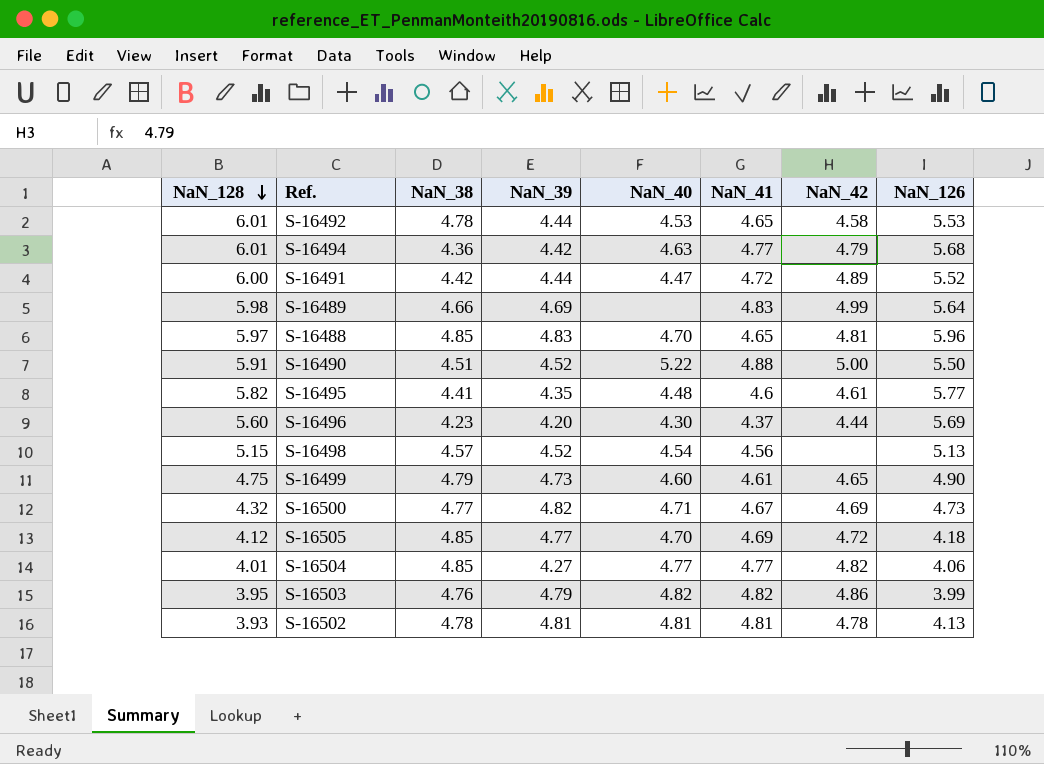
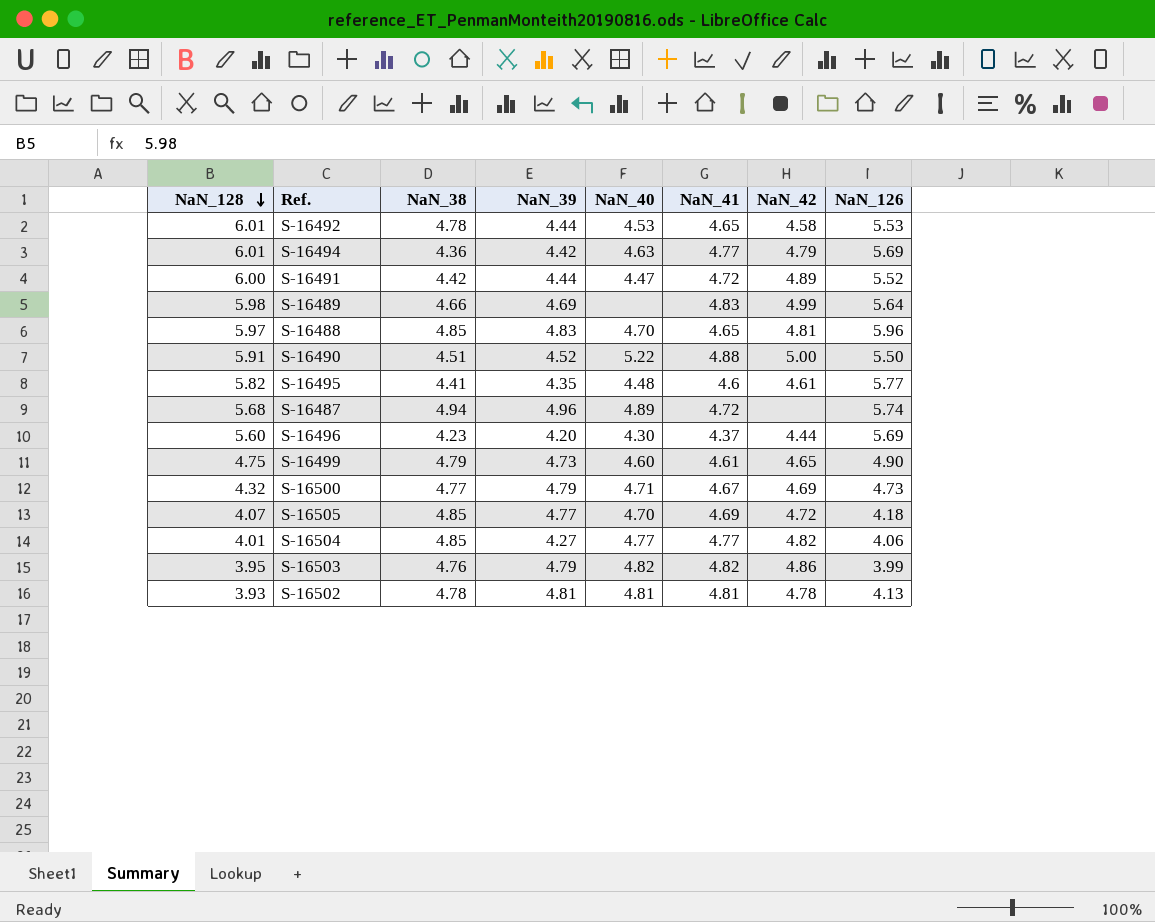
row S-16498: 5.15 | 4.57 | 4.52 | 4.54 | 4.56 | none | 5.13 -> none
S-16494 | NaN_126: 5.68 -> 5.69
row S-16487: none -> 5.68 | 4.94 | 4.96 | 4.89 | 4.72 | none | 5.74
S-16500 | NaN_39: 4.82 -> 4.79
S-16505 | NaN_128: 4.12 -> 4.07

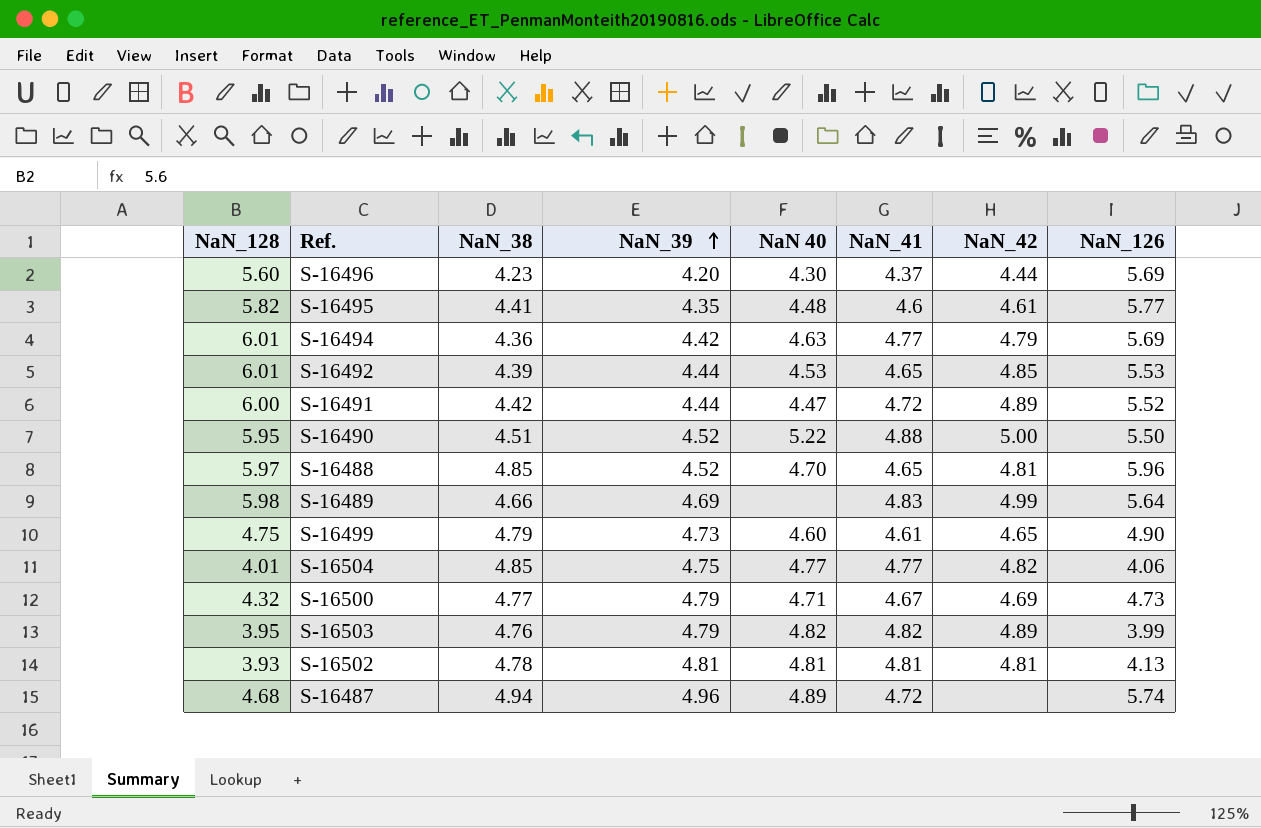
row order: NaN_128 descending -> NaN_39 ascending
column name: NaN_40 -> NaN 40
row S-16505: 4.07 | 4.85 | 4.77 | 4.70 | 4.69 | 4.72 | 4.18 -> none
S-16492 | NaN_38: 4.78 -> 4.39
S-16492 | NaN_42: 4.58 -> 4.85
S-16490 | NaN_128: 5.91 -> 5.95
S-16488 | NaN_39: 4.83 -> 4.52
S-16504 | NaN_39: 4.27 -> 4.75
S-16503 | NaN_42: 4.86 -> 4.89
S-16502 | NaN_42: 4.78 -> 4.81
S-16487 | NaN_128: 5.68 -> 4.68

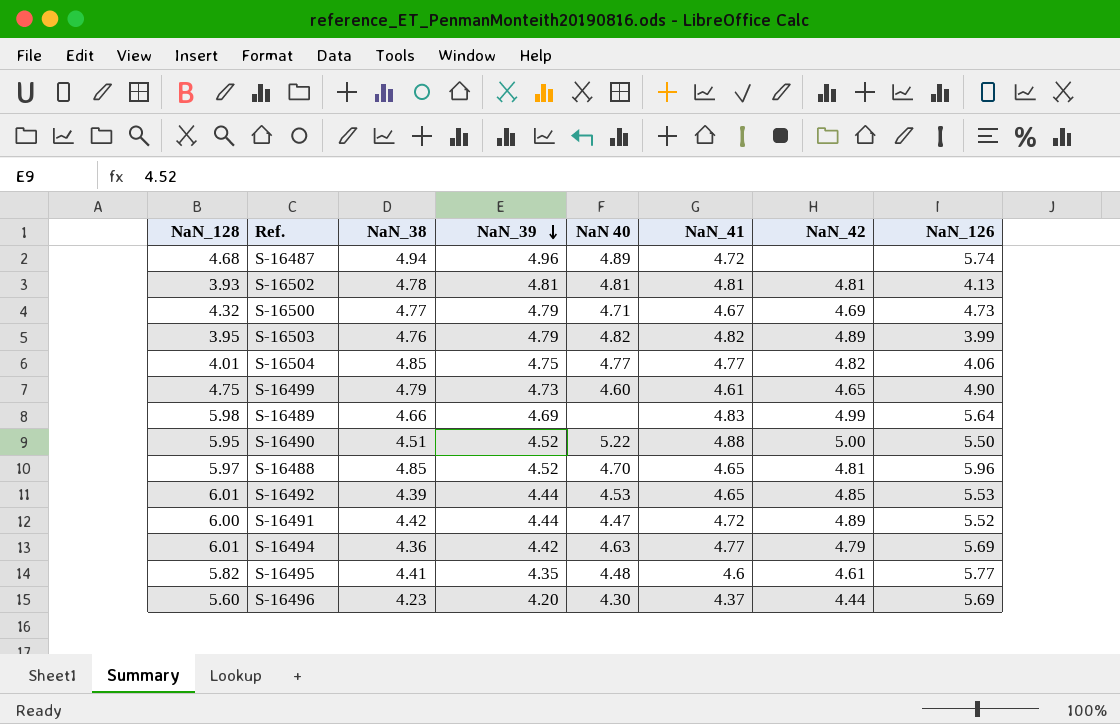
row order: NaN_39 ascending -> NaN_39 descending

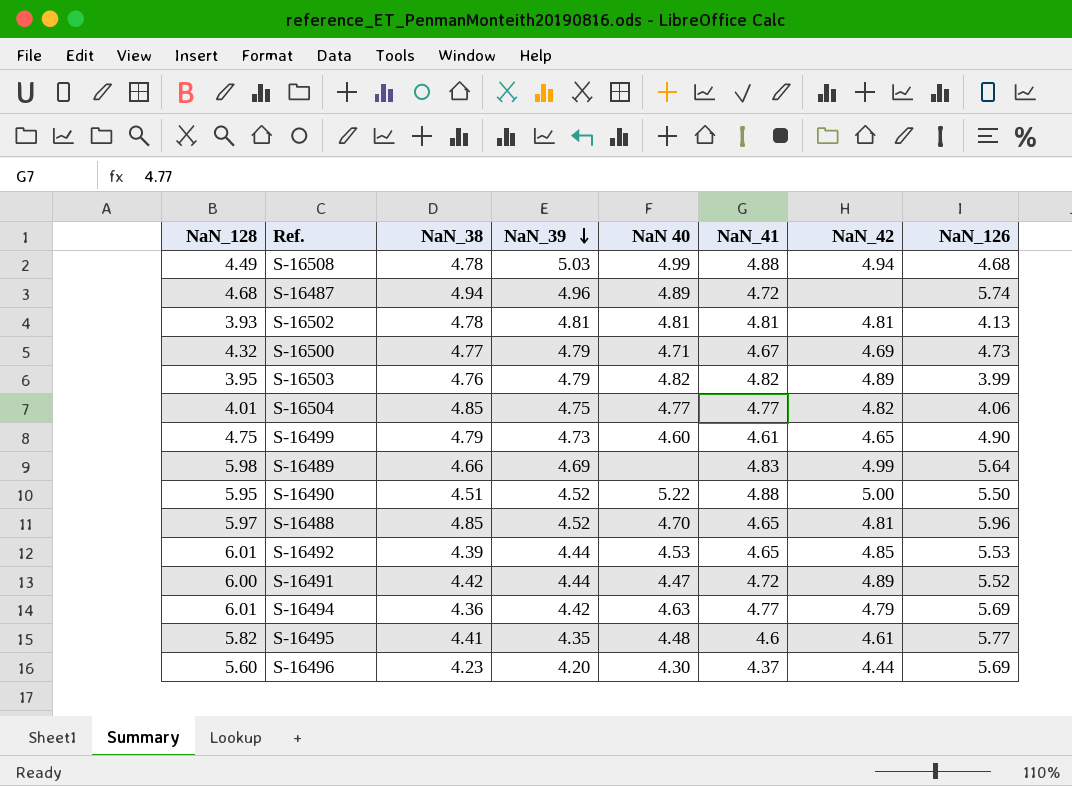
row S-16508: none -> 4.49 | 4.78 | 5.03 | 4.99 | 4.88 | 4.94 | 4.68

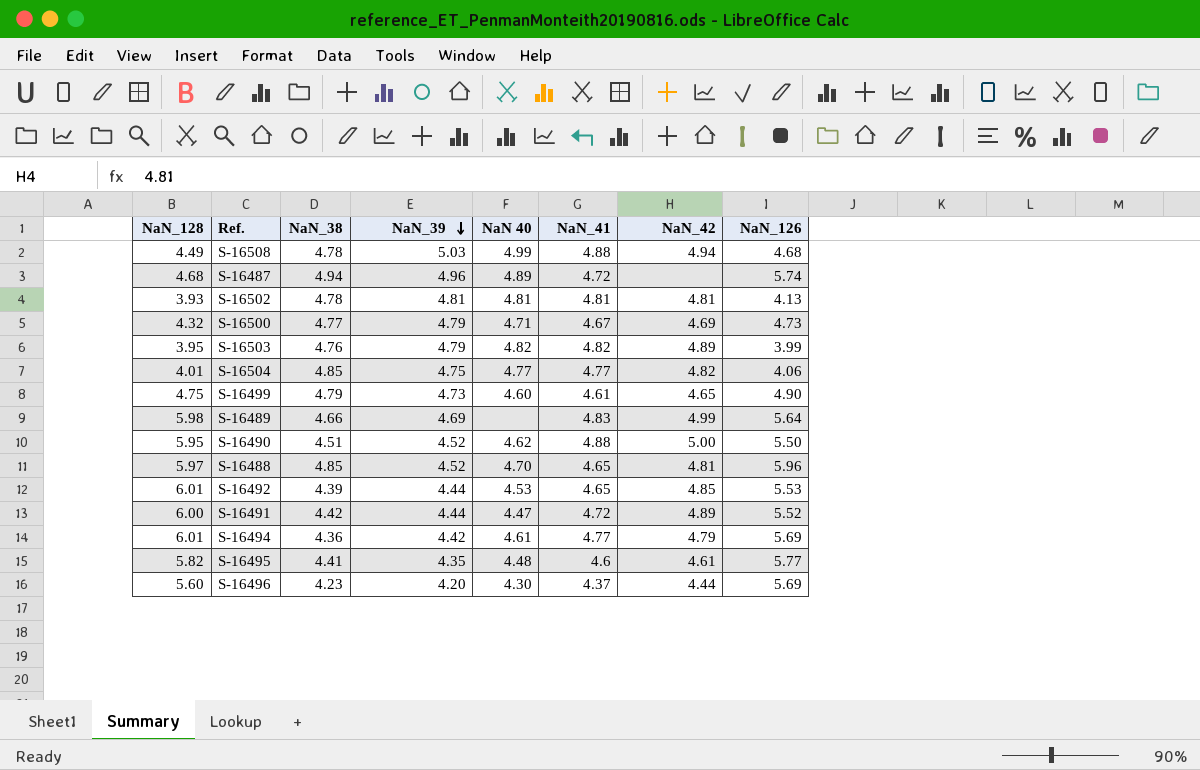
S-16490 | NaN 40: 5.22 -> 4.62
S-16494 | NaN 40: 4.63 -> 4.61

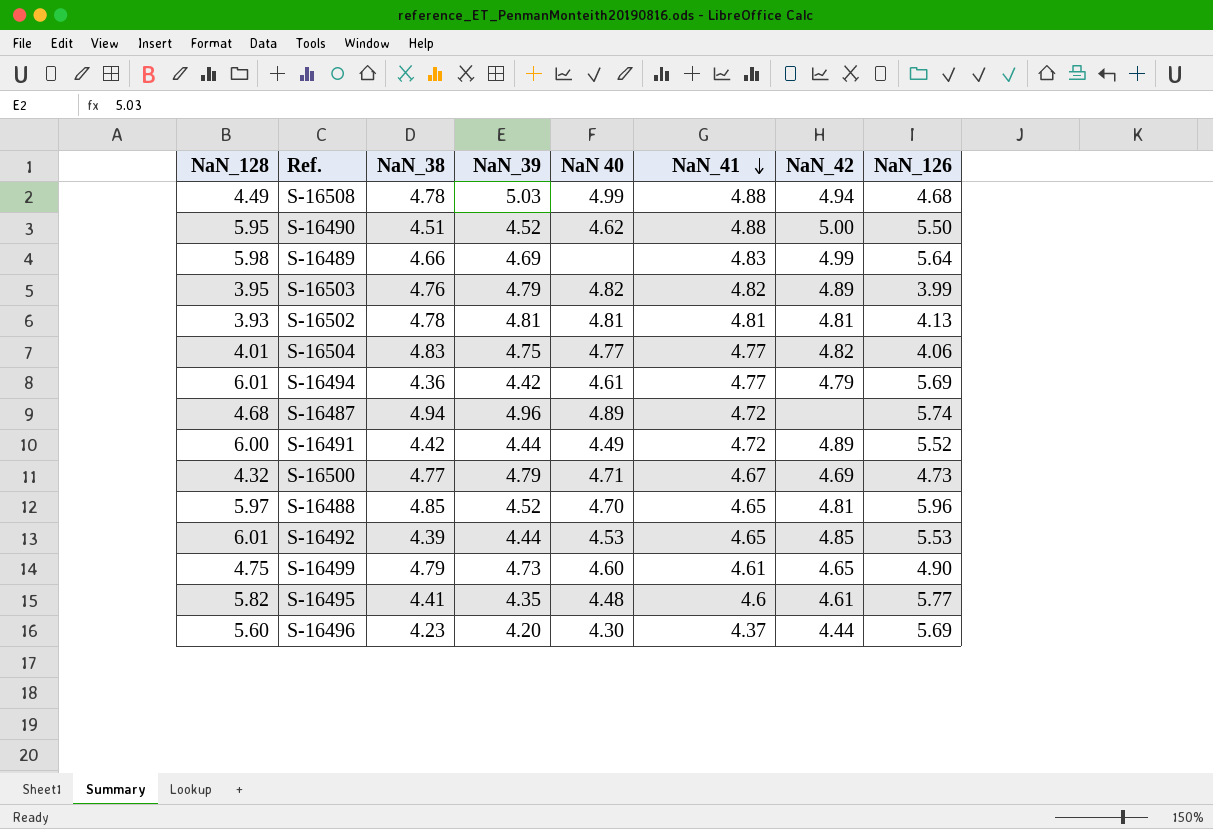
row order: NaN_39 descending -> NaN_41 descending
S-16504 | NaN_38: 4.85 -> 4.83
S-16491 | NaN 40: 4.47 -> 4.49

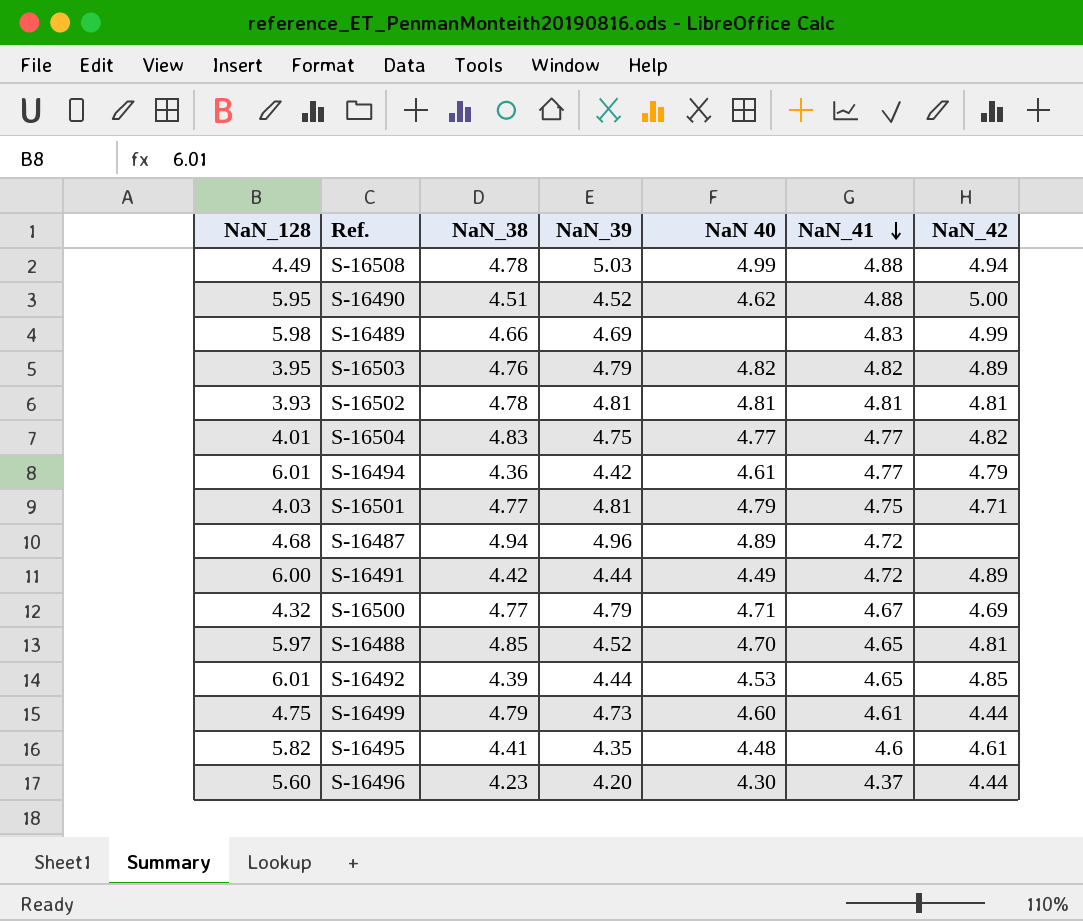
column NaN_126 | position: 8 -> none
row S-16501: none -> 4.03 | 4.77 | 4.81 | 4.79 | 4.75 | 4.71
S-16499 | NaN_42: 4.65 -> 4.44

